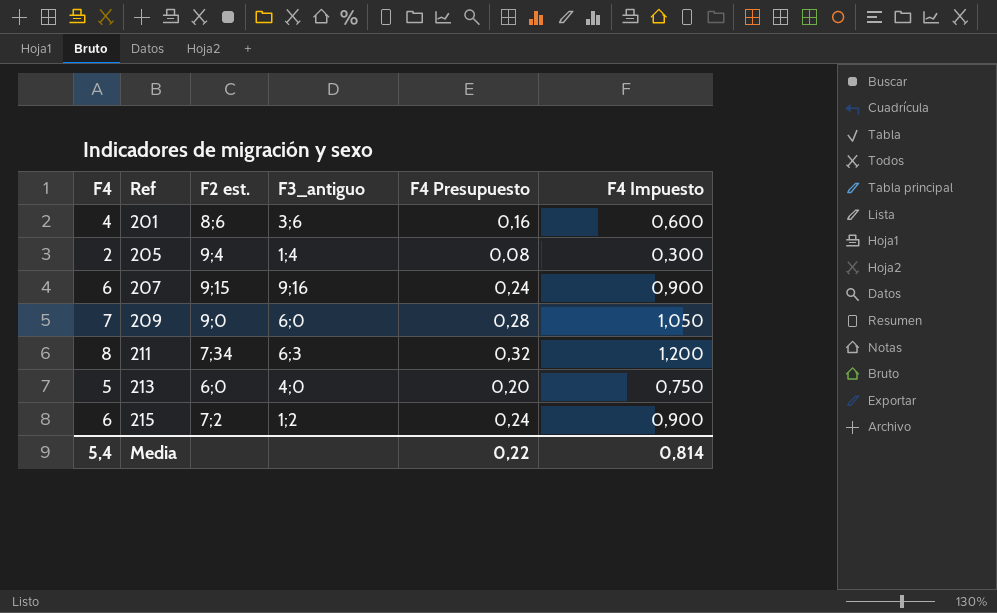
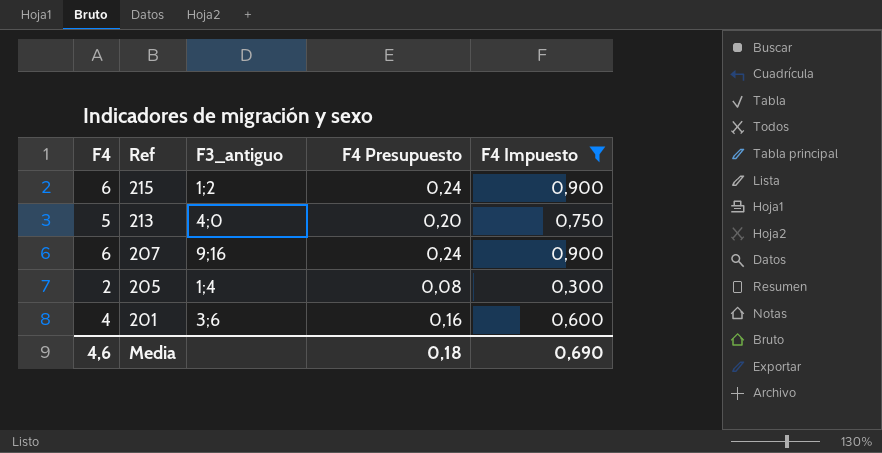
filter: none -> F4 Impuesto <= 0,900
row order: Ref ascending -> Ref descending
column F2 est. | position: 3 -> none
Media | F4: 5,4 -> 4,6
Media | F4 Presupuesto: 0,22 -> 0,18
Media | F4 Impuesto: 0,814 -> 0,690

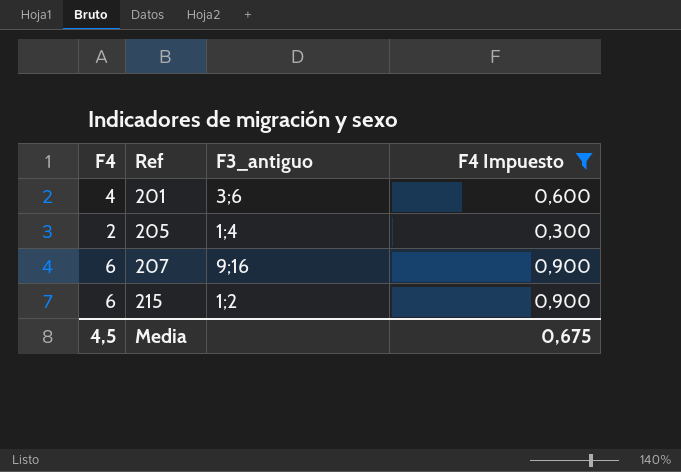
row order: Ref descending -> Ref ascending
column F4 Presupuesto | formula: [F4] * 0,04 -> none
row 213: 5 | 4;0 | 0,20 | 0,750 -> none
Media | F4: 4,6 -> 4,5
Media | F4 Impuesto: 0,690 -> 0,675

